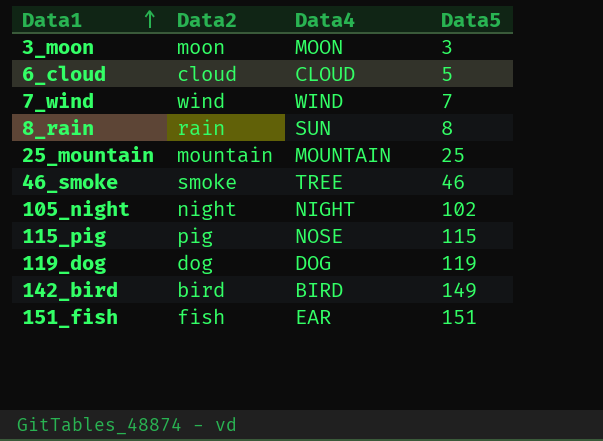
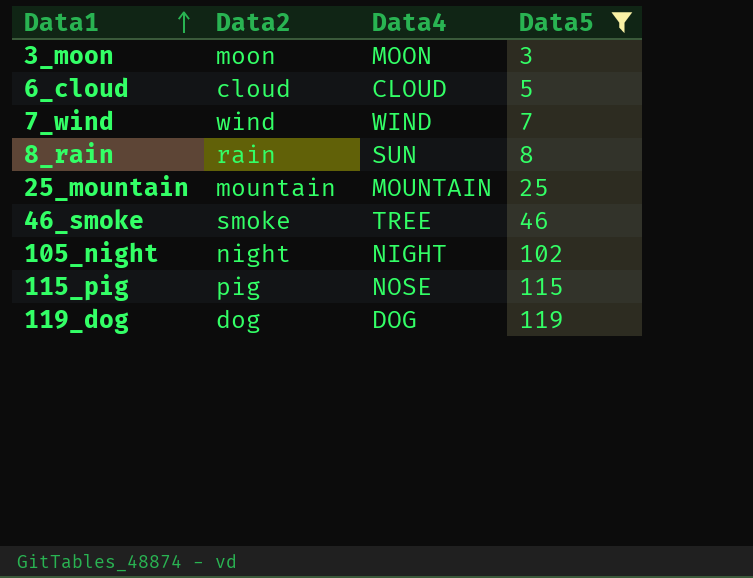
filter: none -> Data5 <= 119

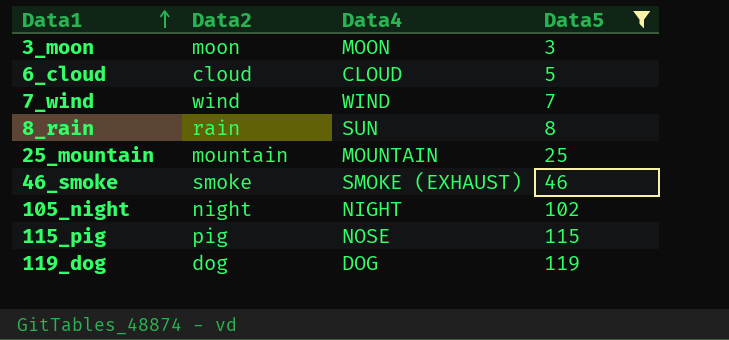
46_smoke | Data4: TREE -> SMOKE (EXHAUST)

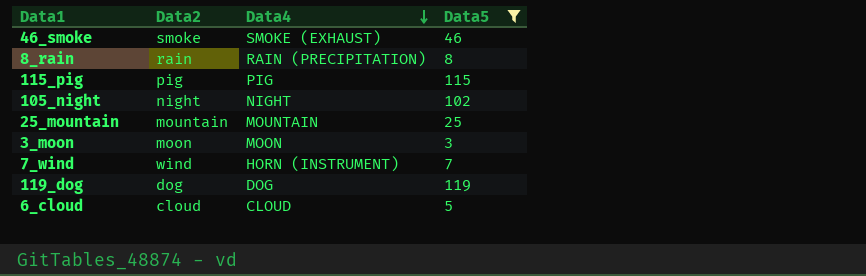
row order: Data1 ascending -> Data4 descending
8_rain | Data4: SUN -> RAIN (PRECIPITATION)
115_pig | Data4: NOSE -> PIG
7_wind | Data4: WIND -> HORN (INSTRUMENT)

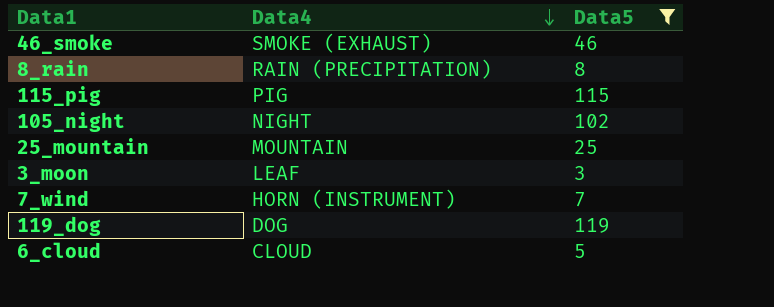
column Data2 | position: 2 -> none
3_moon | Data4: MOON -> LEAF

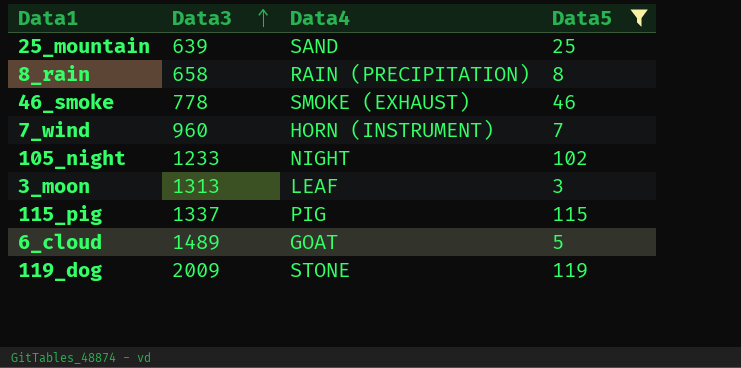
row order: Data4 descending -> Data3 ascending
column Data3 | position: none -> 2
25_mountain | Data4: MOUNTAIN -> SAND
6_cloud | Data4: CLOUD -> GOAT
119_dog | Data4: DOG -> STONE

